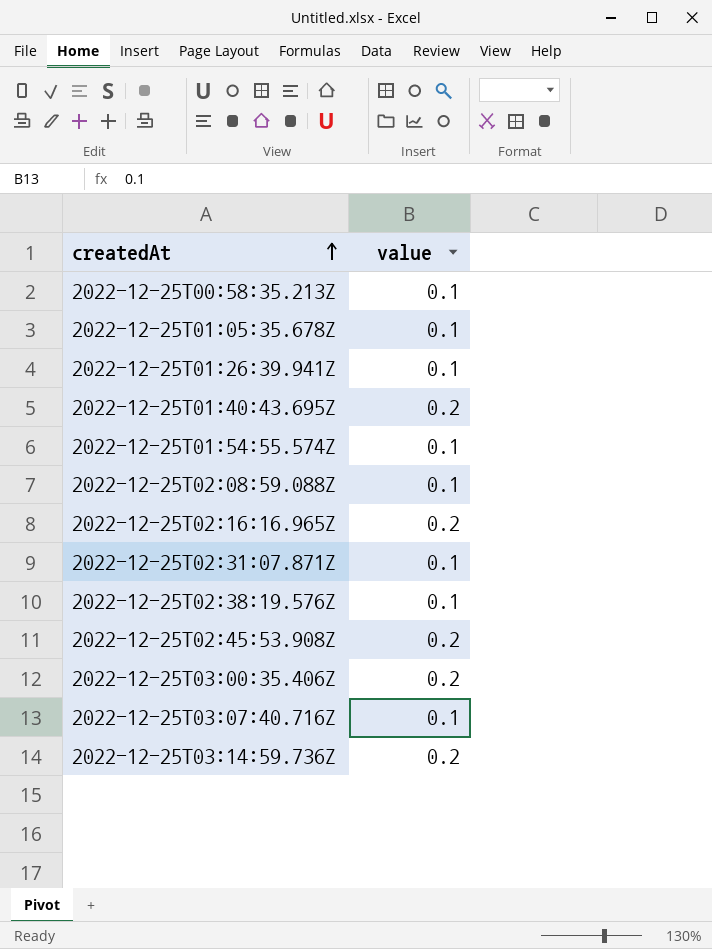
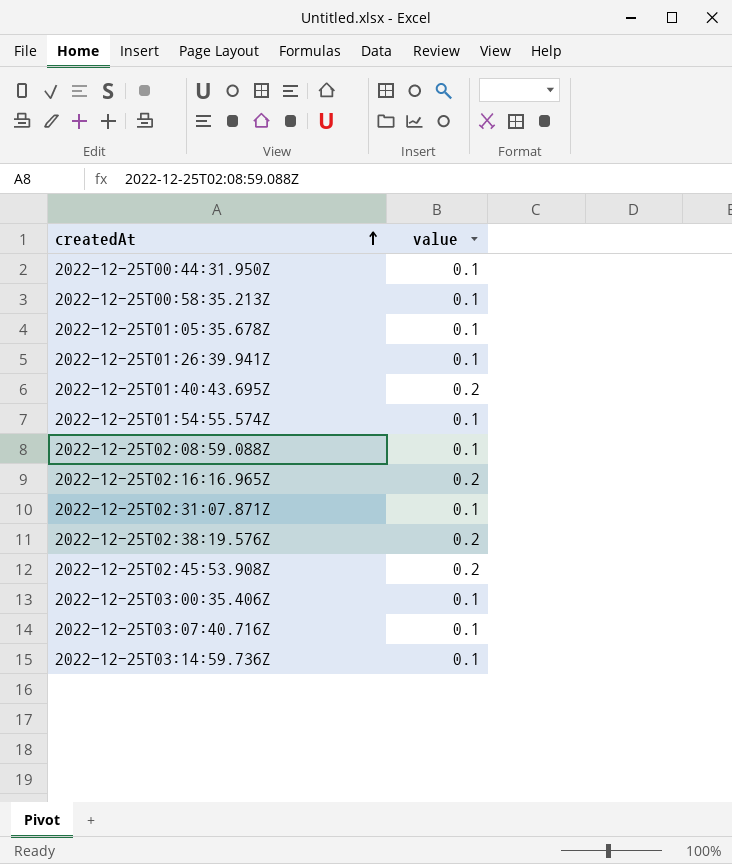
row 2022-12-25T00:44:31.950Z: none -> 0.1
2022-12-25T02:38:19.576Z | value: 0.1 -> 0.2
2022-12-25T03:00:35.406Z | value: 0.2 -> 0.1
2022-12-25T03:14:59.736Z | value: 0.2 -> 0.1

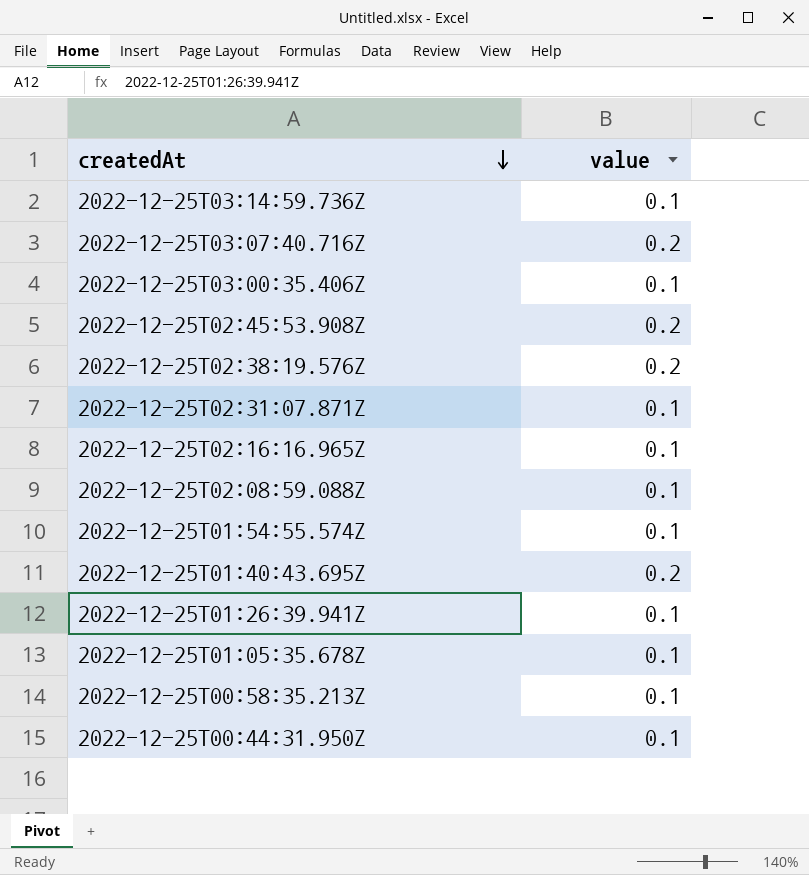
row order: createdAt ascending -> createdAt descending
2022-12-25T03:07:40.716Z | value: 0.1 -> 0.2
2022-12-25T02:16:16.965Z | value: 0.2 -> 0.1

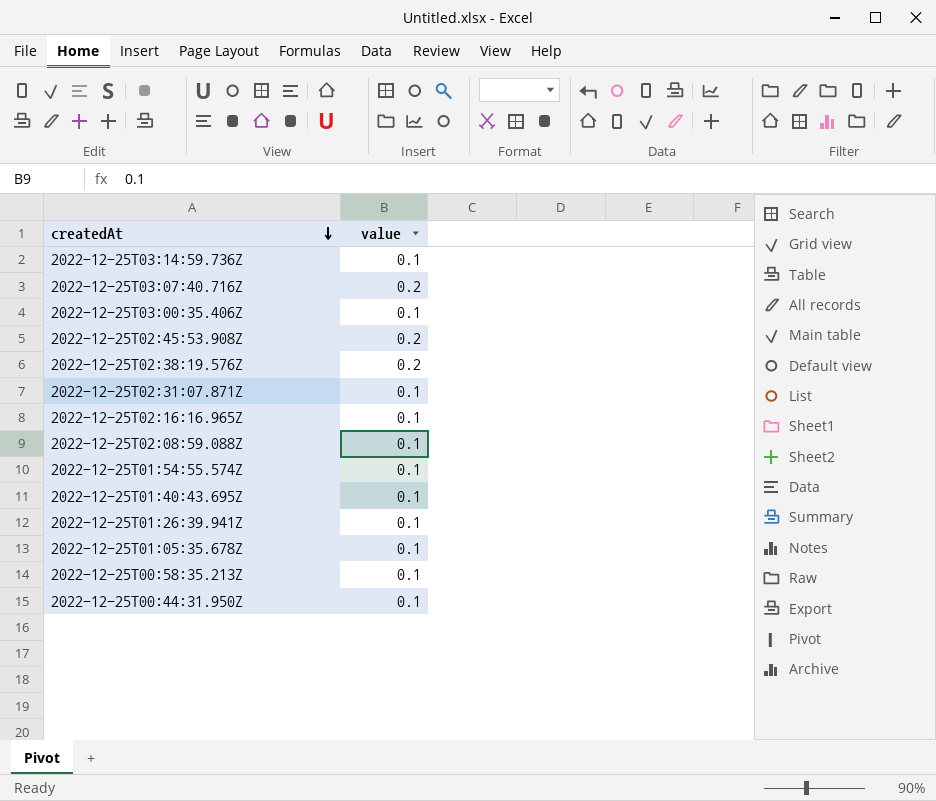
2022-12-25T01:40:43.695Z | value: 0.2 -> 0.1

